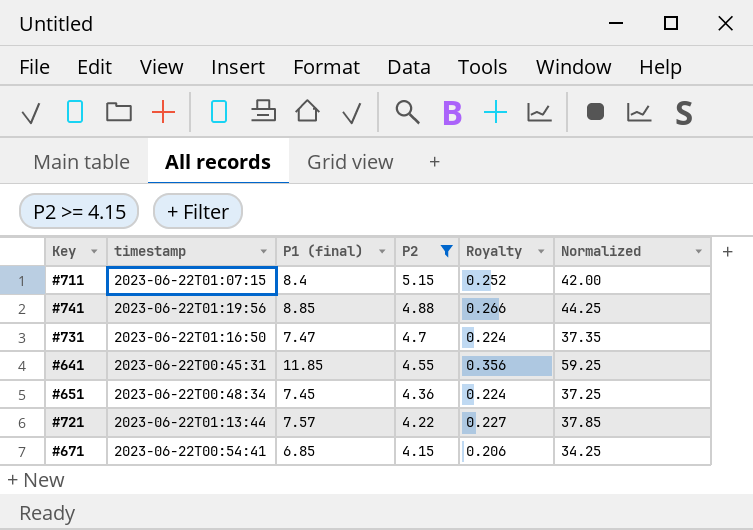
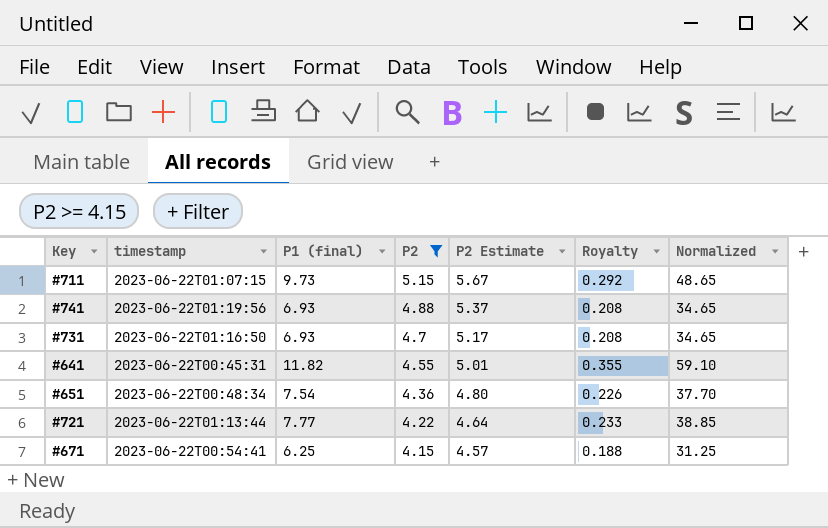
column P2 Estimate | formula: none -> [P2] * 1.1
#711 | P1 (final): 8.4 -> 9.73
#711 | Royalty: 0.252 -> 0.292
#711 | Normalized: 42.00 -> 48.65
#741 | P1 (final): 8.85 -> 6.93
#741 | Royalty: 0.266 -> 0.208
#741 | Normalized: 44.25 -> 34.65
#731 | P1 (final): 7.47 -> 6.93
#731 | Royalty: 0.224 -> 0.208
#731 | Normalized: 37.35 -> 34.65
#641 | P1 (final): 11.85 -> 11.82
#641 | Royalty: 0.356 -> 0.355
#641 | Normalized: 59.25 -> 59.10
#651 | P1 (final): 7.45 -> 7.54
#651 | Royalty: 0.224 -> 0.226
#651 | Normalized: 37.25 -> 37.70
#721 | P1 (final): 7.57 -> 7.77
#721 | Royalty: 0.227 -> 0.233
#721 | Normalized: 37.85 -> 38.85
#671 | P1 (final): 6.85 -> 6.25
#671 | Royalty: 0.206 -> 0.188
#671 | Normalized: 34.25 -> 31.25

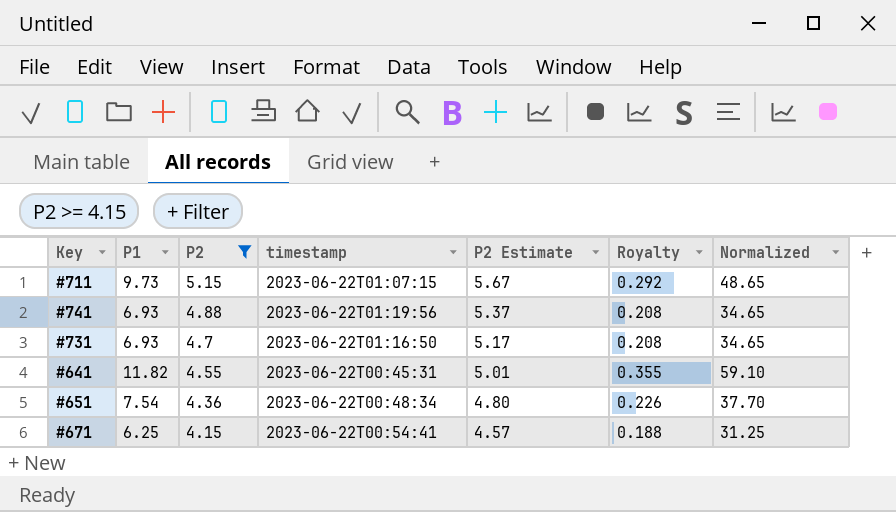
column name: P1 (final) -> P1
column timestamp | position: 2 -> 4
row #721: 2023-06-22T01:13:44 | 7.77 | 4.22 | 4.64 | 0.233 | 38.85 -> none

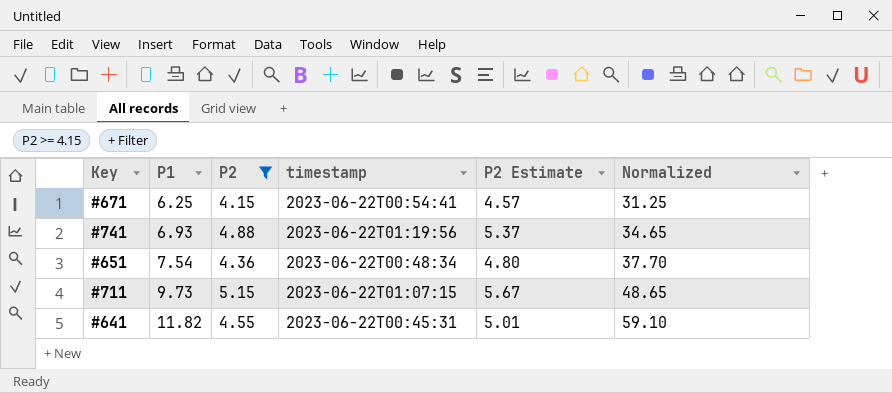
row order: P2 descending -> P1 ascending
column Royalty | formula: [P1] * 0.03 -> none
row #731: 6.93 | 4.7 | 2023-06-22T01:16:50 | 5.17 | 0.208 | 34.65 -> none

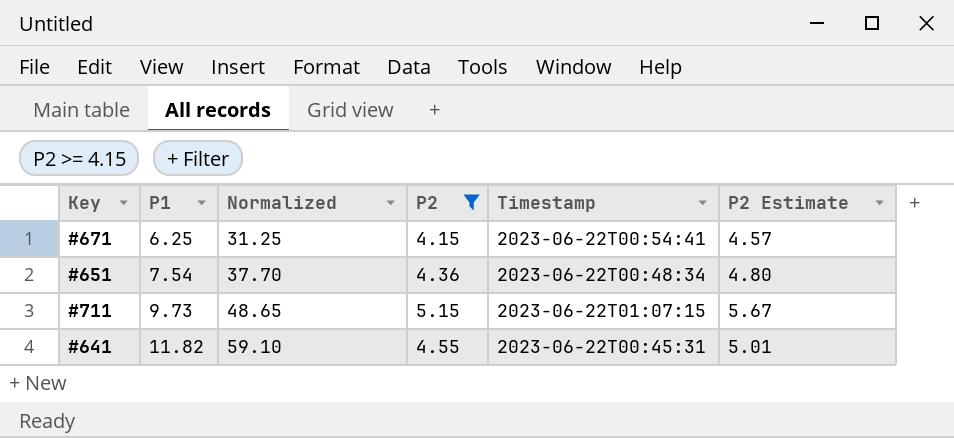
column Normalized | position: 6 -> 3
column name: timestamp -> Timestamp
row #741: 6.93 | 4.88 | 2023-06-22T01:19:56 | 5.37 | 34.65 -> none

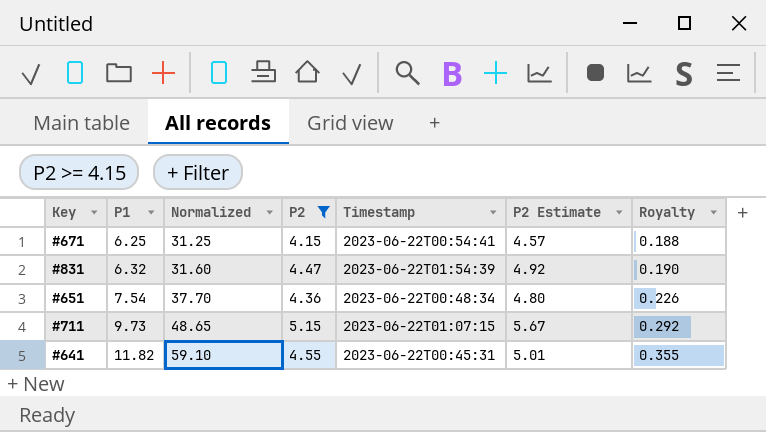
column Royalty | formula: none -> [P1] * 0.03
row #831: none -> 6.32 | 31.60 | 4.47 | 2023-06-22T01:54:39 | 4.92 | 0.190

